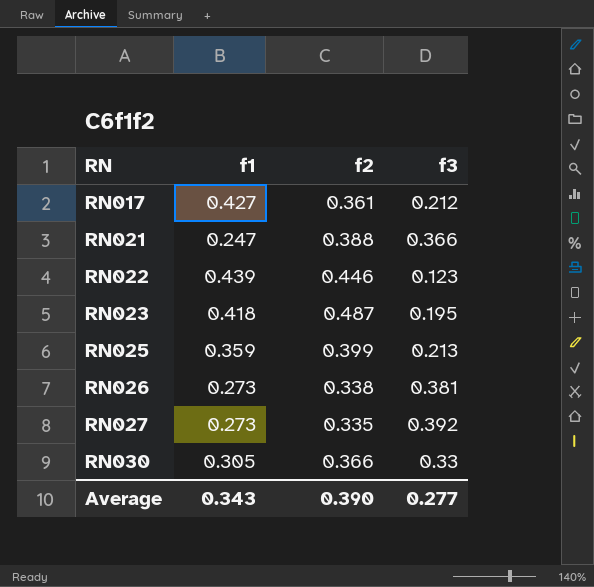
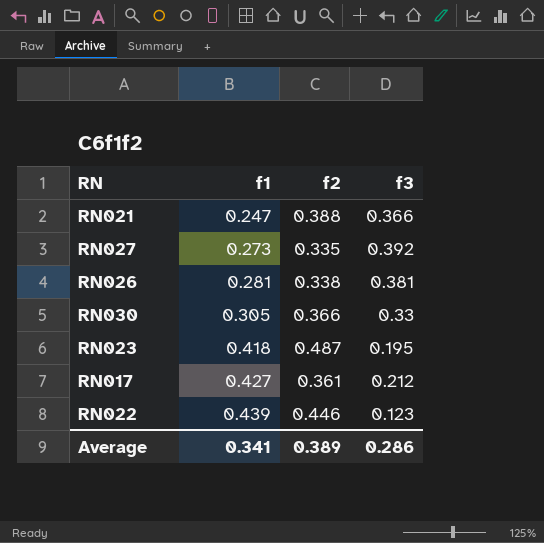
row order: RN ascending -> f1 ascending
row RN025: 0.359 | 0.399 | 0.213 -> none
RN026 | f1: 0.273 -> 0.281
Average | f1: 0.343 -> 0.341
Average | f2: 0.390 -> 0.389
Average | f3: 0.277 -> 0.286

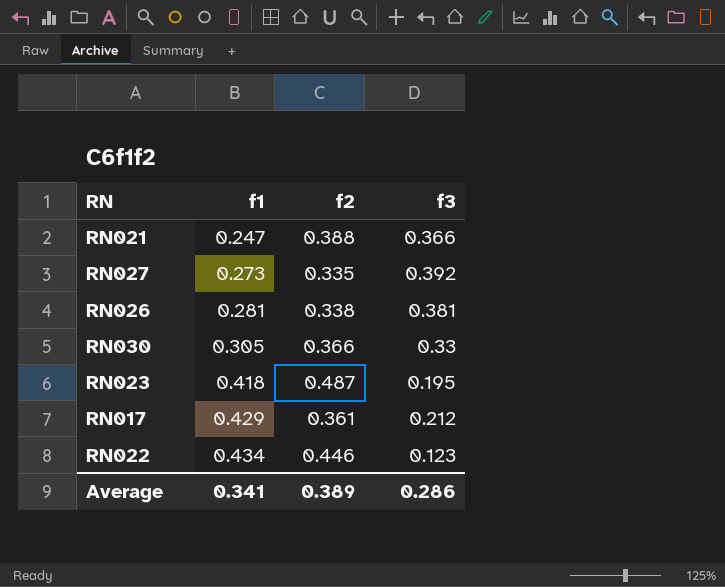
RN017 | f1: 0.427 -> 0.429
RN022 | f1: 0.439 -> 0.434

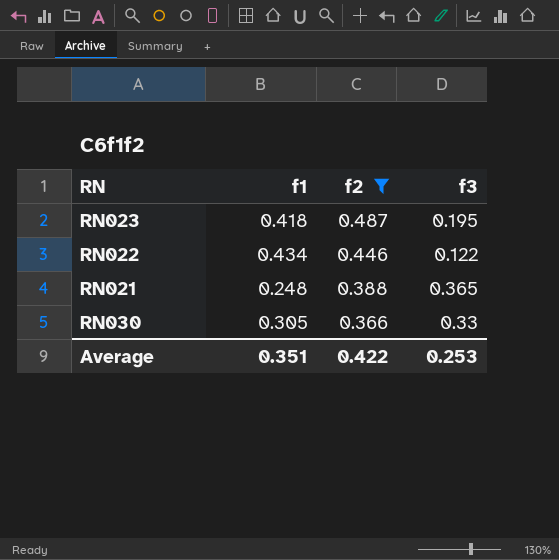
filter: none -> f2 >= 0.366
row order: f1 ascending -> f2 descending
RN022 | f3: 0.123 -> 0.122
RN021 | f1: 0.247 -> 0.248
RN021 | f3: 0.366 -> 0.365
Average | f1: 0.341 -> 0.351
Average | f2: 0.389 -> 0.422
Average | f3: 0.286 -> 0.253

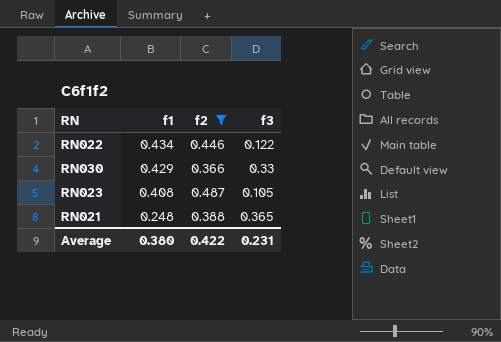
row order: f2 descending -> f1 descending
RN030 | f1: 0.305 -> 0.429
RN023 | f1: 0.418 -> 0.408
RN023 | f3: 0.195 -> 0.105
Average | f1: 0.351 -> 0.380
Average | f3: 0.253 -> 0.231

